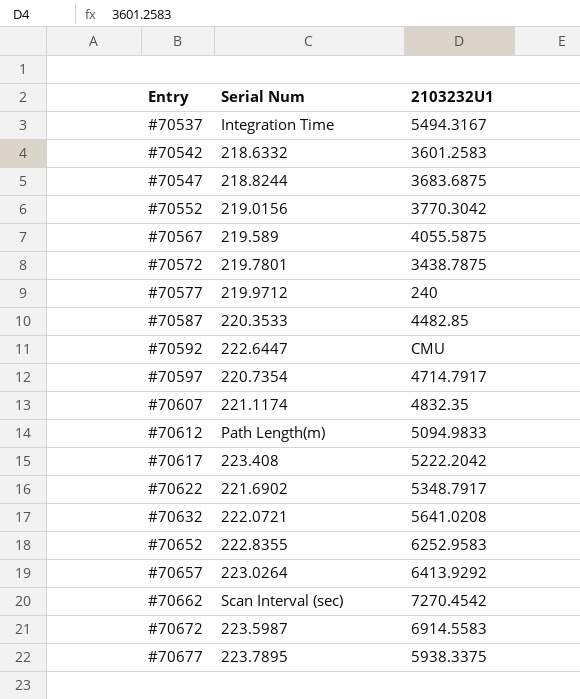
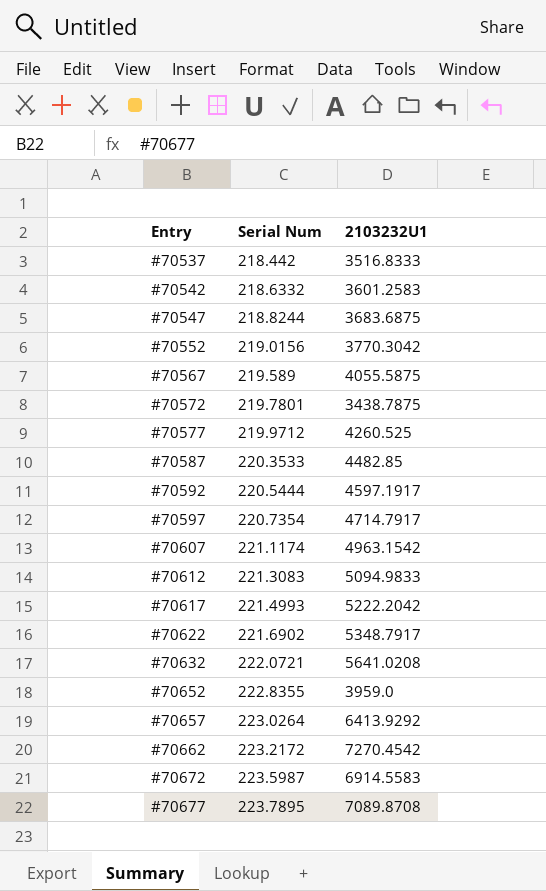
#70537 | Serial Num: Integration Time -> 218.442
#70537 | 2103232U1: 5494.3167 -> 3516.8333
#70577 | 2103232U1: 240 -> 4260.525
#70592 | Serial Num: 222.6447 -> 220.5444
#70592 | 2103232U1: CMU -> 4597.1917
#70607 | 2103232U1: 4832.35 -> 4963.1542
#70612 | Serial Num: Path Length(m) -> 221.3083
#70617 | Serial Num: 223.408 -> 221.4993
#70652 | 2103232U1: 6252.9583 -> 3959.0
#70662 | Serial Num: Scan Interval (sec) -> 223.2172
#70677 | 2103232U1: 5938.3375 -> 7089.8708

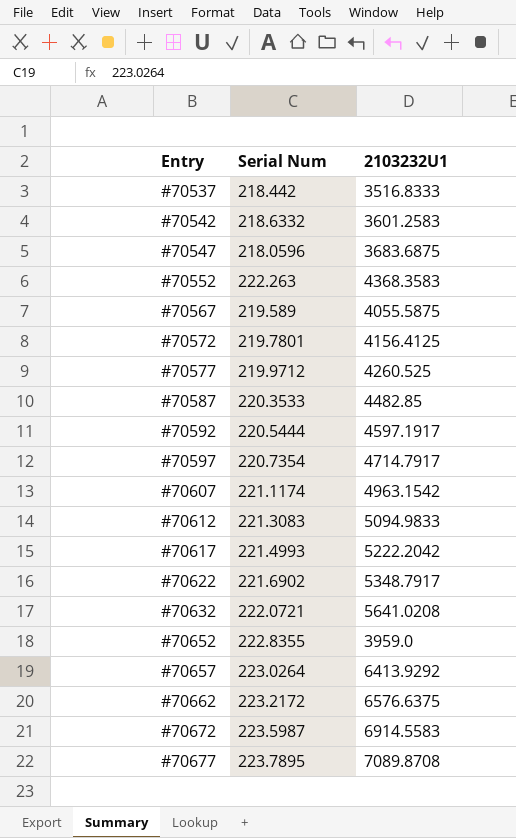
#70547 | Serial Num: 218.8244 -> 218.0596
#70552 | Serial Num: 219.0156 -> 222.263
#70552 | 2103232U1: 3770.3042 -> 4368.3583
#70572 | 2103232U1: 3438.7875 -> 4156.4125
#70662 | 2103232U1: 7270.4542 -> 6576.6375

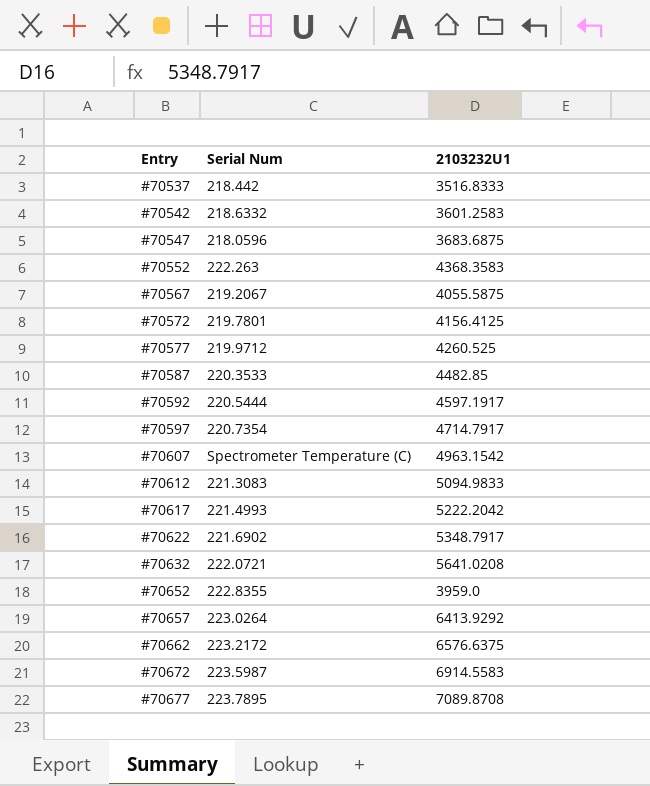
#70567 | Serial Num: 219.589 -> 219.2067
#70607 | Serial Num: 221.1174 -> Spectrometer Temperature (C)

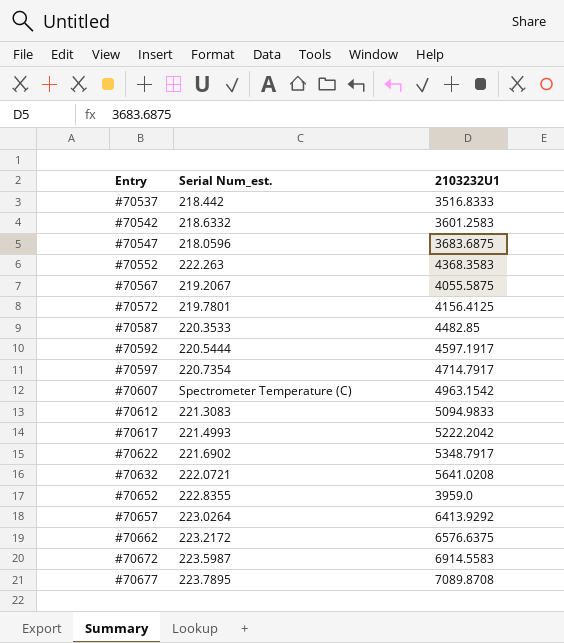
column name: Serial Num -> Serial Num_est.
row #70577: 219.9712 | 4260.525 -> none

